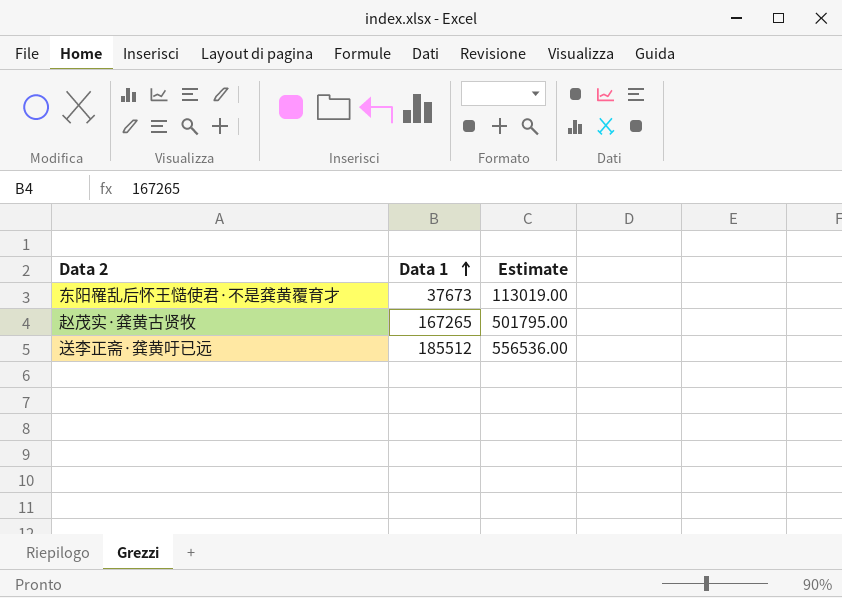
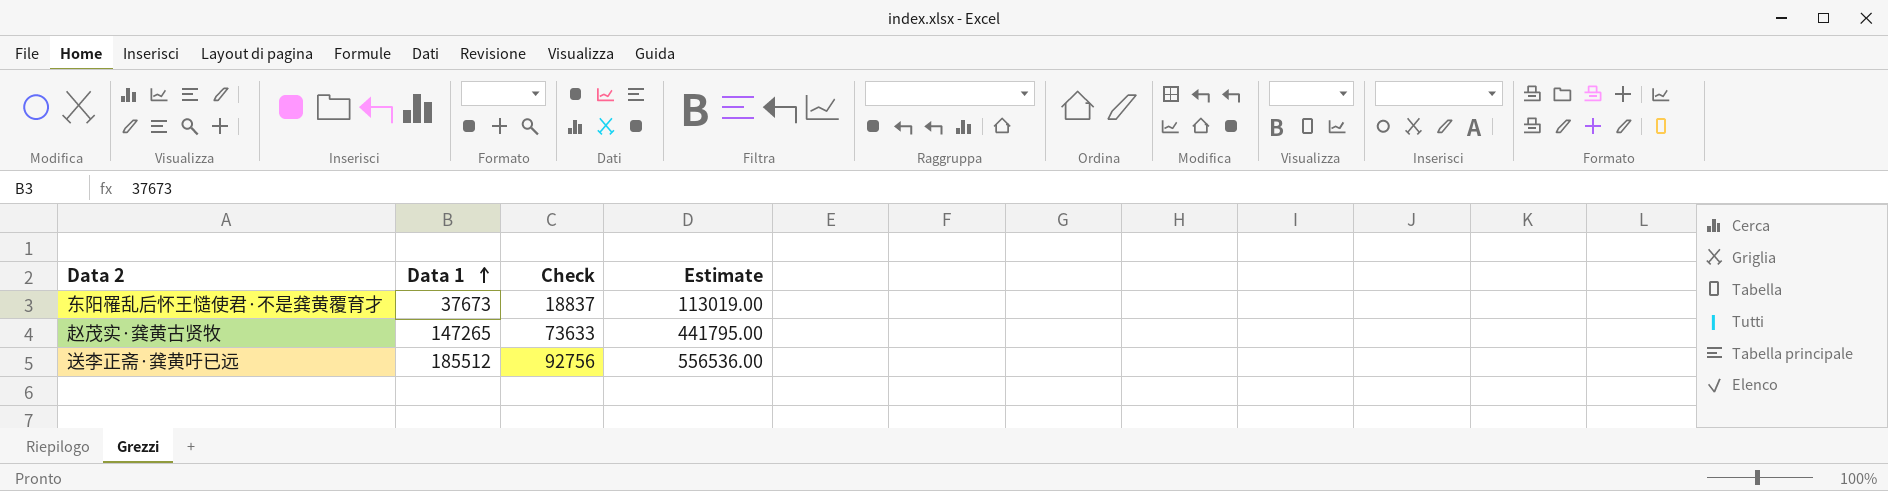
column Check | formula: none -> [Data 1] * 0.5
赵茂实·龚黄古贤牧 | Data 1: 167265 -> 147265
赵茂实·龚黄古贤牧 | Estimate: 501795.00 -> 441795.00

